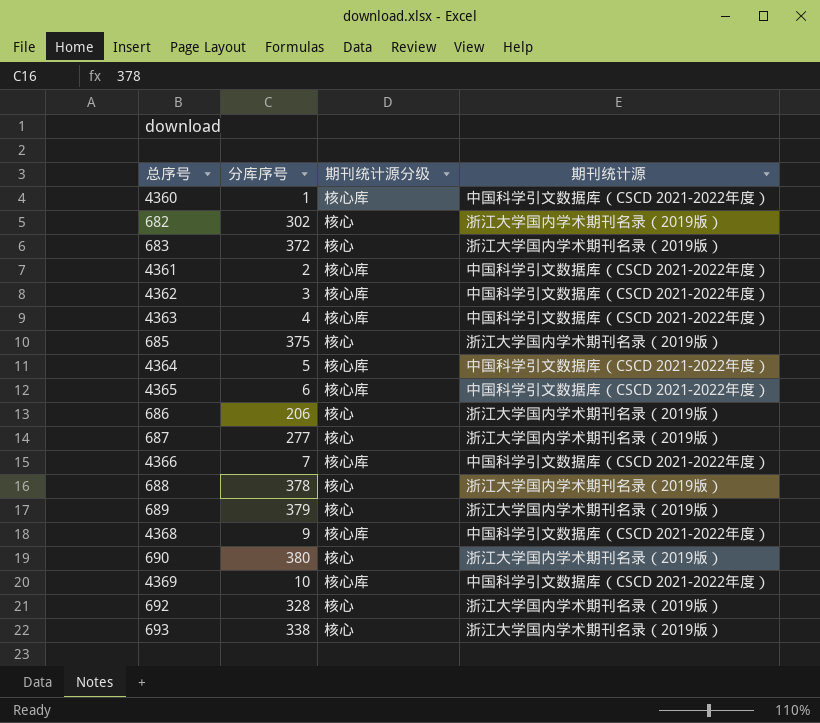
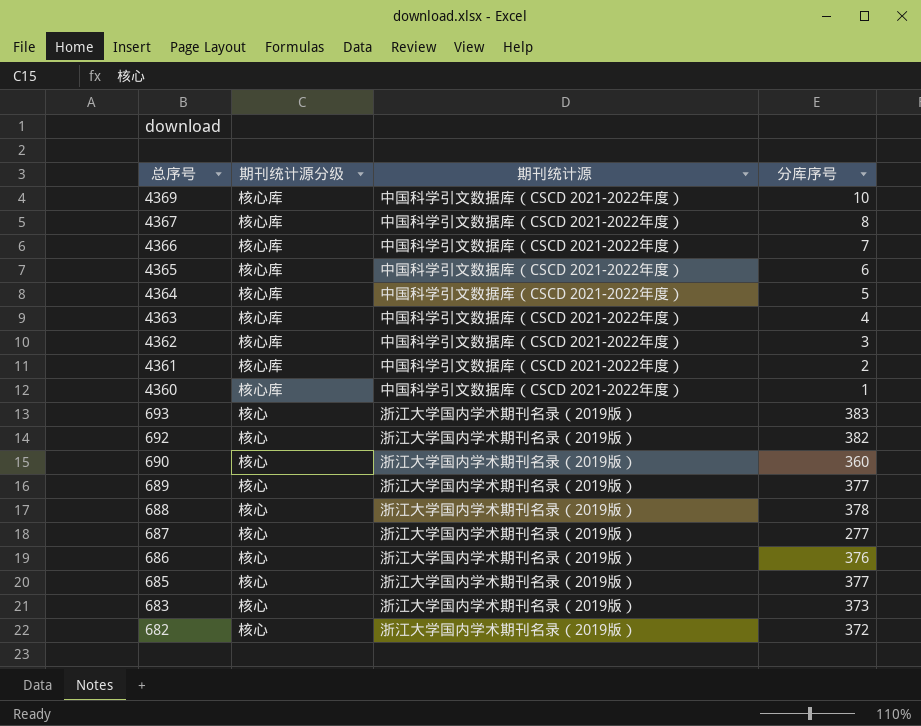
row order: none -> 总序号 descending
column 分库序号 | position: 2 -> 4
row 4368: 9 | 核心库 | 中国科学引文数据库（CSCD 2021-2022年度） -> none
row 4367: none -> 核心库 | 中国科学引文数据库（CSCD 2021-2022年度） | 8
693 | 分库序号: 338 -> 383
692 | 分库序号: 328 -> 382
690 | 分库序号: 380 -> 360
689 | 分库序号: 379 -> 377
686 | 分库序号: 206 -> 376
685 | 分库序号: 375 -> 377
683 | 分库序号: 372 -> 373
682 | 分库序号: 302 -> 372

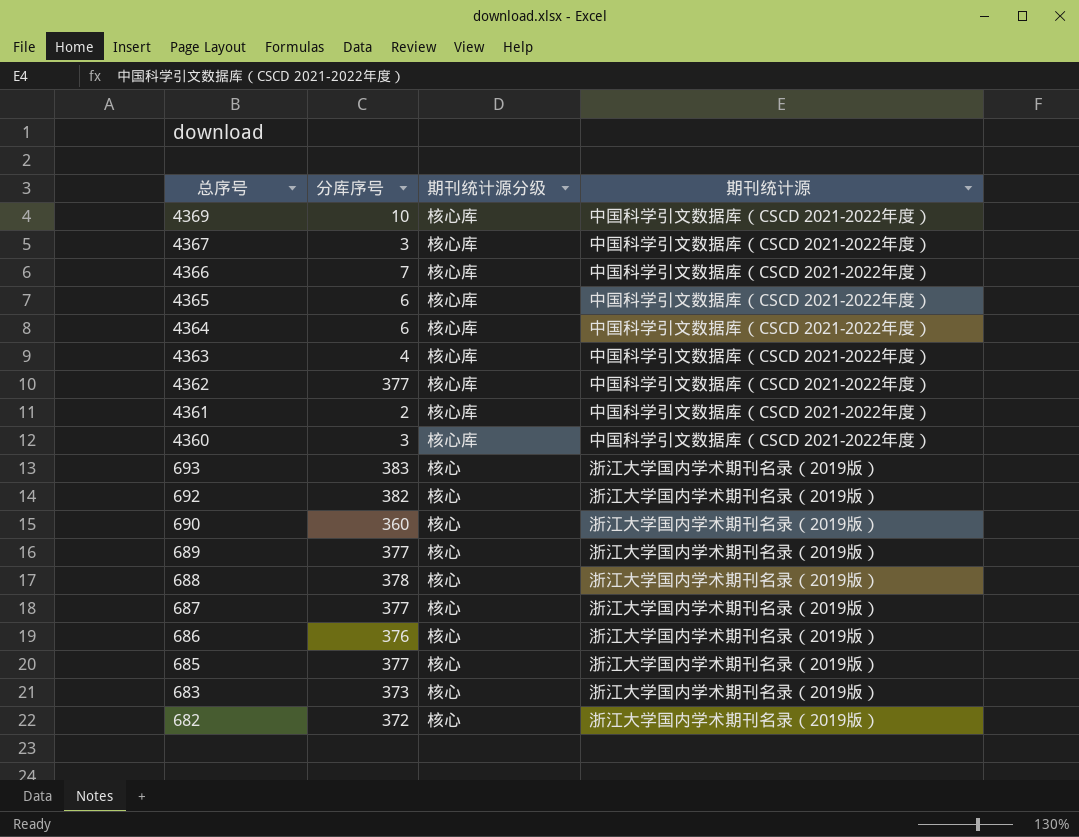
column 分库序号 | position: 4 -> 2
4367 | 分库序号: 8 -> 3
4364 | 分库序号: 5 -> 6
4362 | 分库序号: 3 -> 377
4360 | 分库序号: 1 -> 3
687 | 分库序号: 277 -> 377

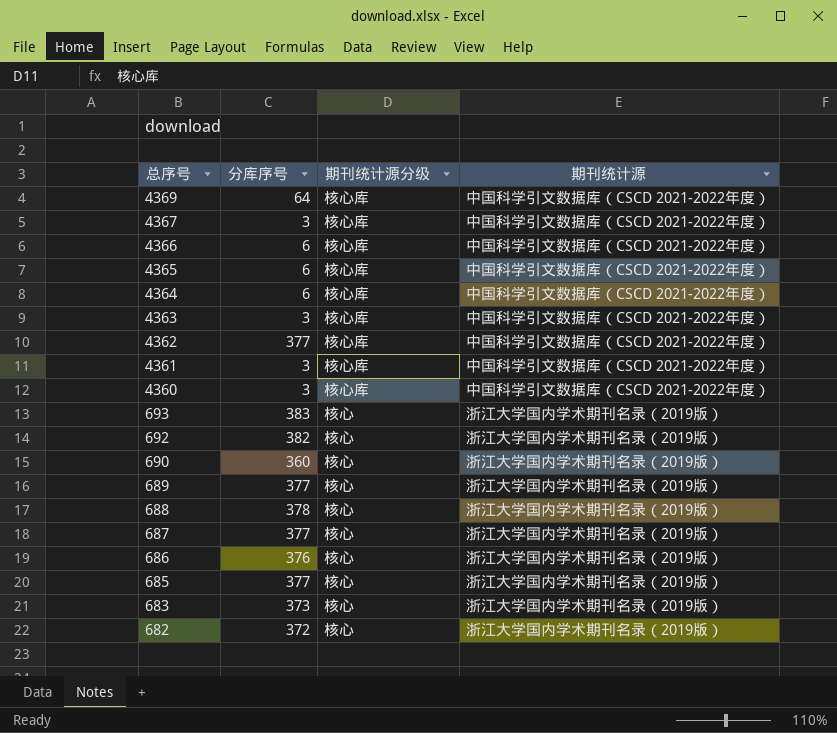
4369 | 分库序号: 10 -> 64
4366 | 分库序号: 7 -> 6
4363 | 分库序号: 4 -> 3
4361 | 分库序号: 2 -> 3

